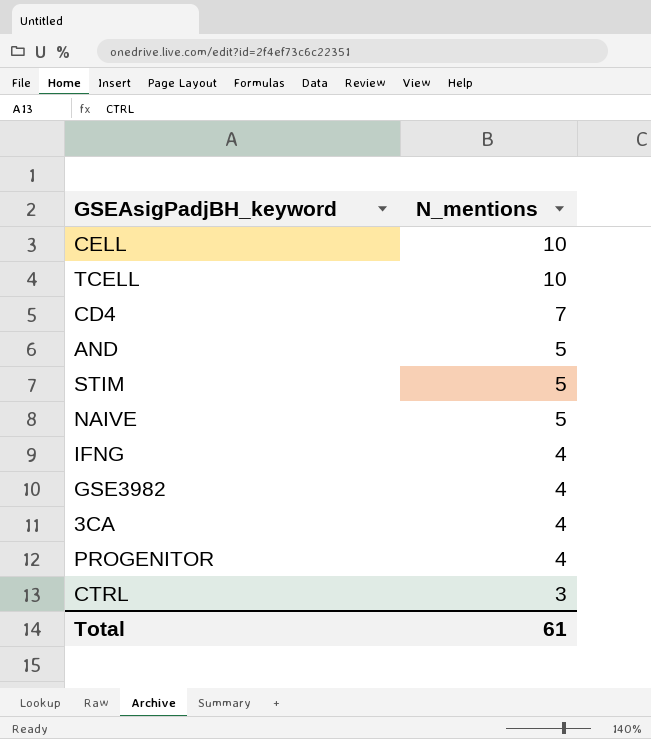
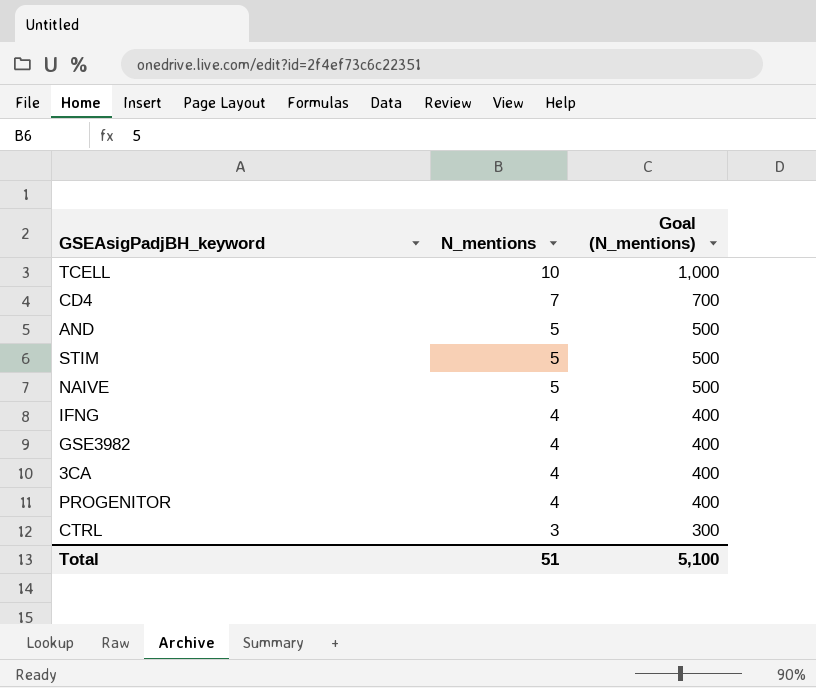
column Goal (N_mentions) | formula: none -> [N_mentions] * 100
row CELL: 10 -> none
Total | N_mentions: 61 -> 51

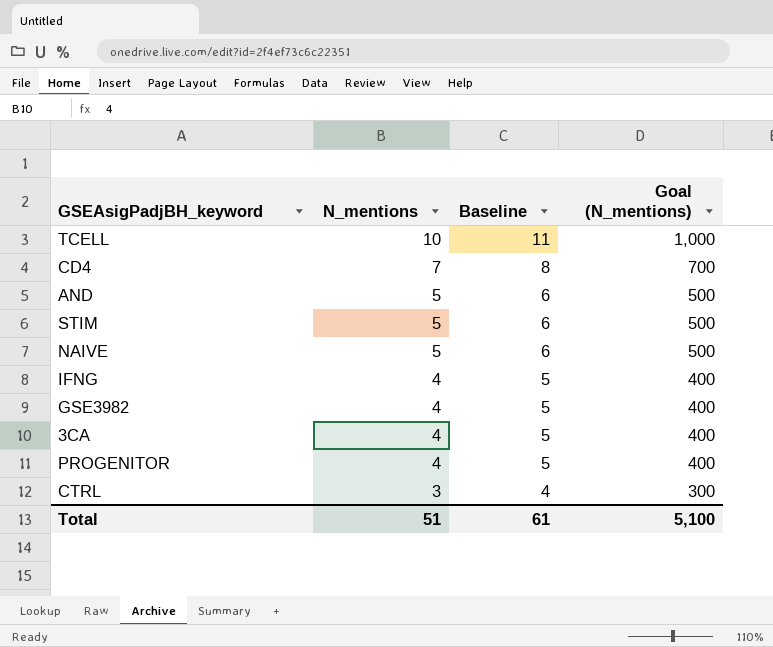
column Baseline | formula: none -> [N_mentions] + 1

